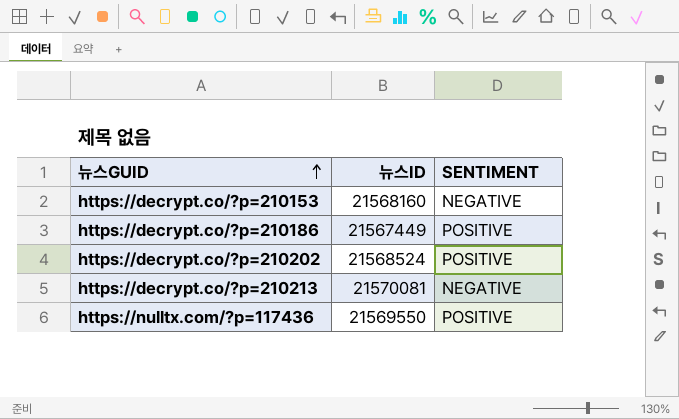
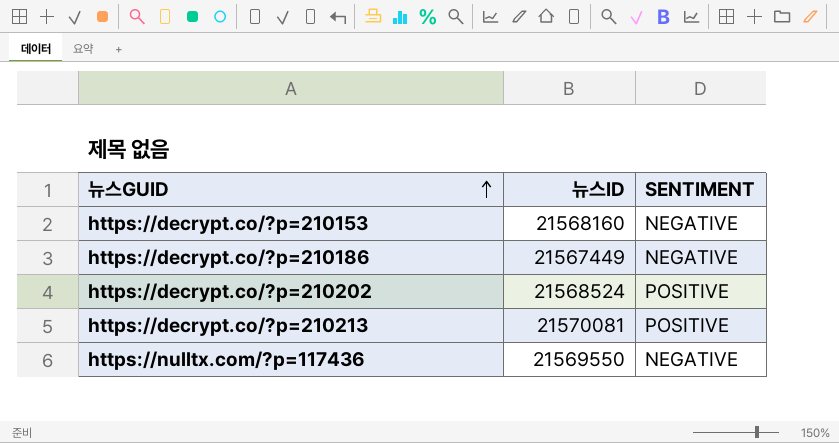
https://decrypt.co/?p=210186 | SENTIMENT: POSITIVE -> NEGATIVE
https://decrypt.co/?p=210213 | SENTIMENT: NEGATIVE -> POSITIVE
https://nulltx.com/?p=117436 | SENTIMENT: POSITIVE -> NEGATIVE

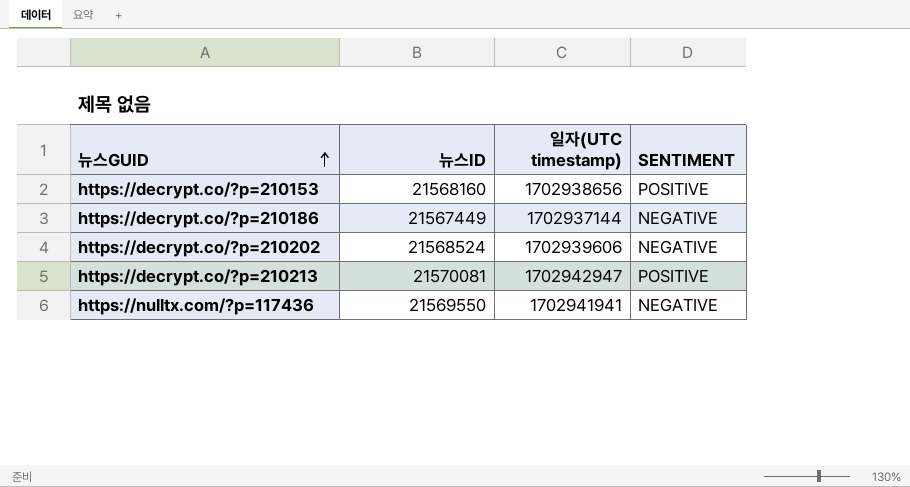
column 일자(UTC timestamp) | position: none -> 3
https://decrypt.co/?p=210153 | SENTIMENT: NEGATIVE -> POSITIVE
https://decrypt.co/?p=210202 | SENTIMENT: POSITIVE -> NEGATIVE

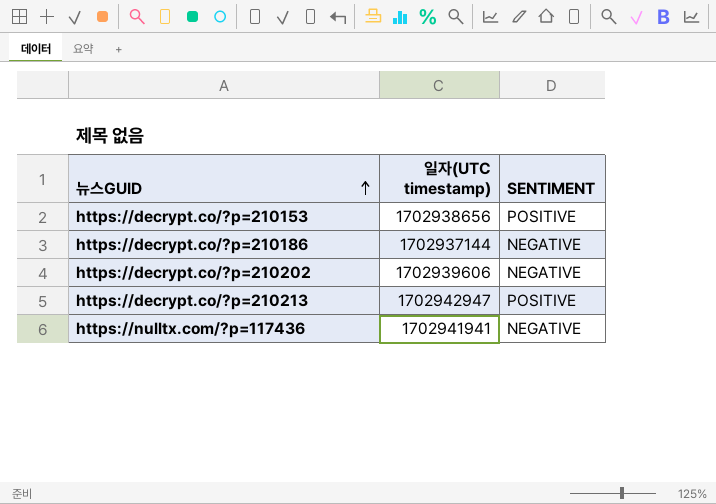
column 뉴스ID | position: 2 -> none

